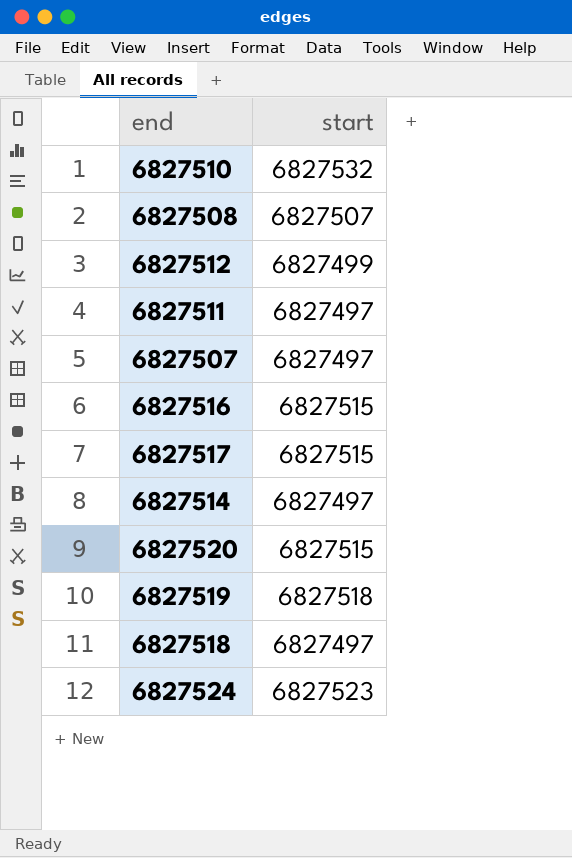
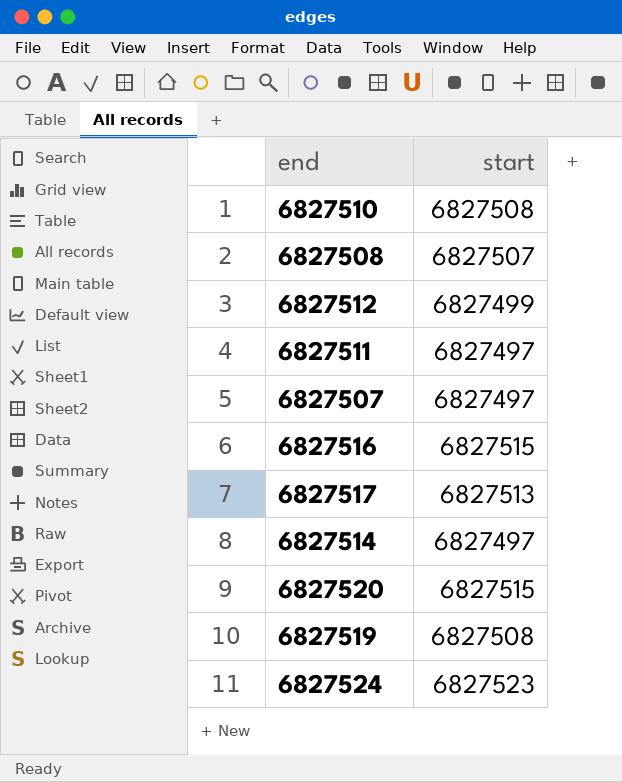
row 6827518: 6827497 -> none
6827510 | start: 6827532 -> 6827508
6827517 | start: 6827515 -> 6827513
6827519 | start: 6827518 -> 6827508

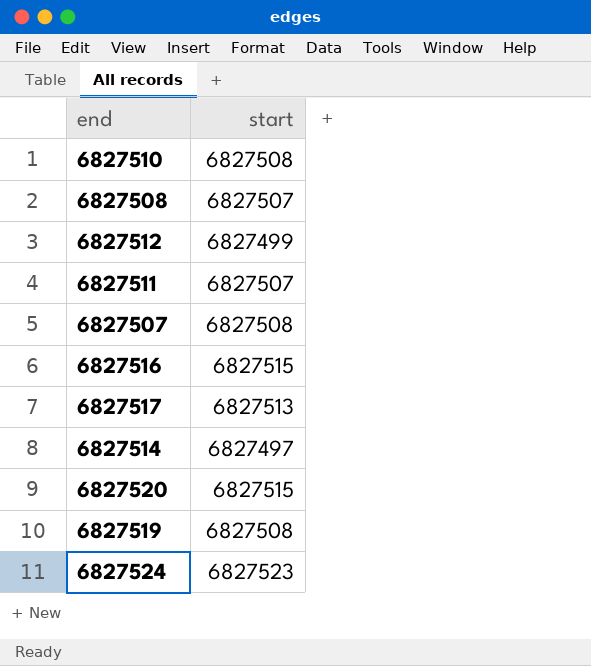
6827511 | start: 6827497 -> 6827507
6827507 | start: 6827497 -> 6827508

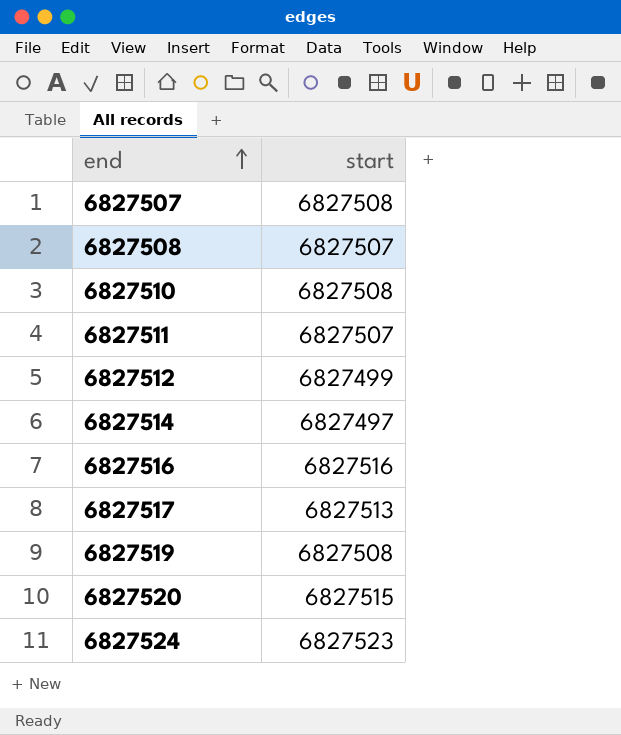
row order: none -> end ascending
6827516 | start: 6827515 -> 6827516

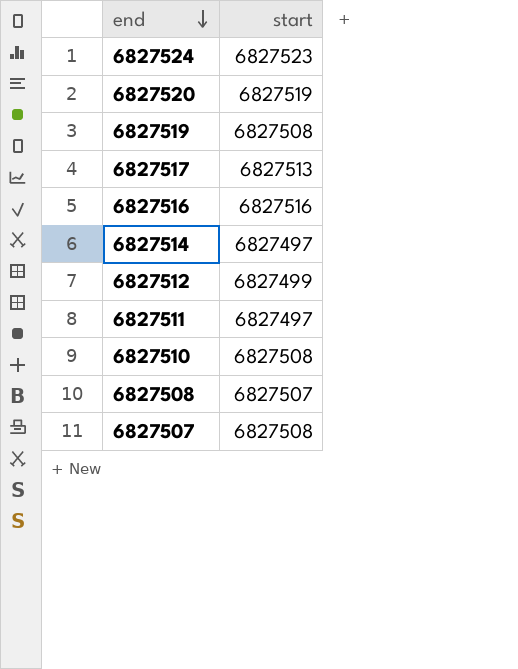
row order: end ascending -> end descending
6827520 | start: 6827515 -> 6827519
6827511 | start: 6827507 -> 6827497

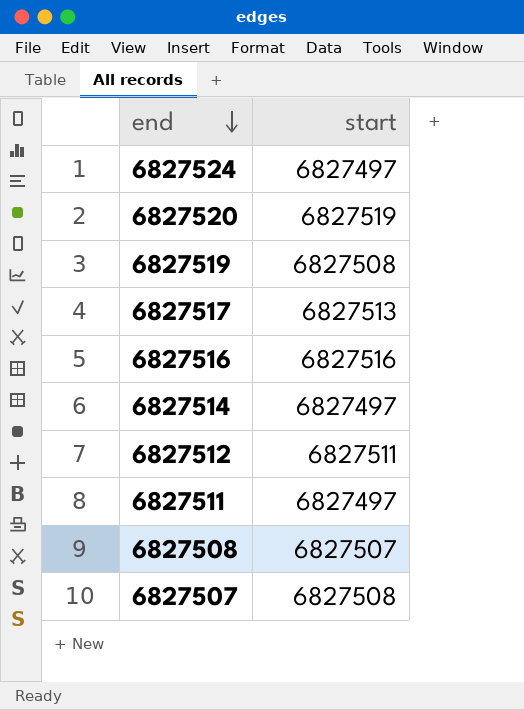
row 6827510: 6827508 -> none
6827524 | start: 6827523 -> 6827497
6827512 | start: 6827499 -> 6827511

